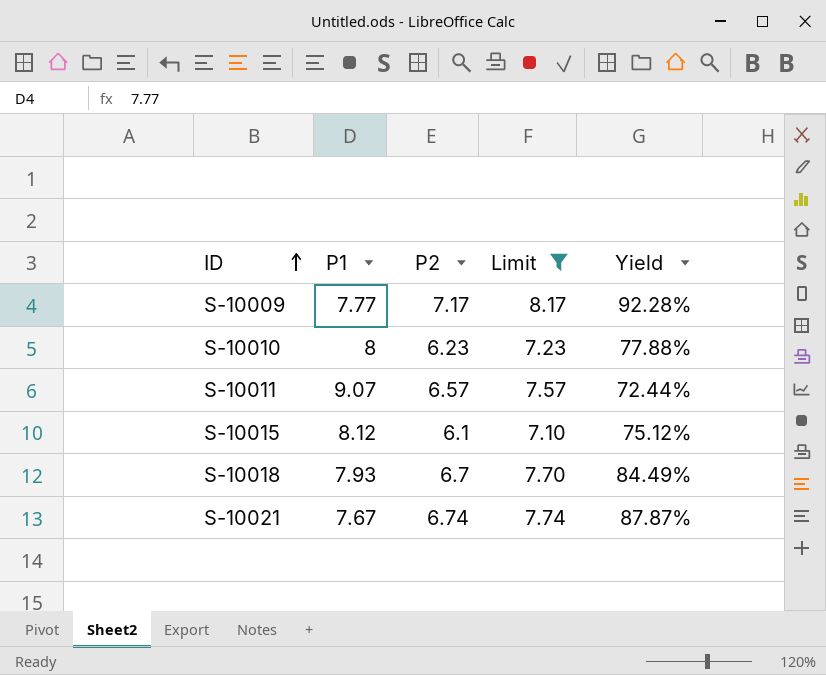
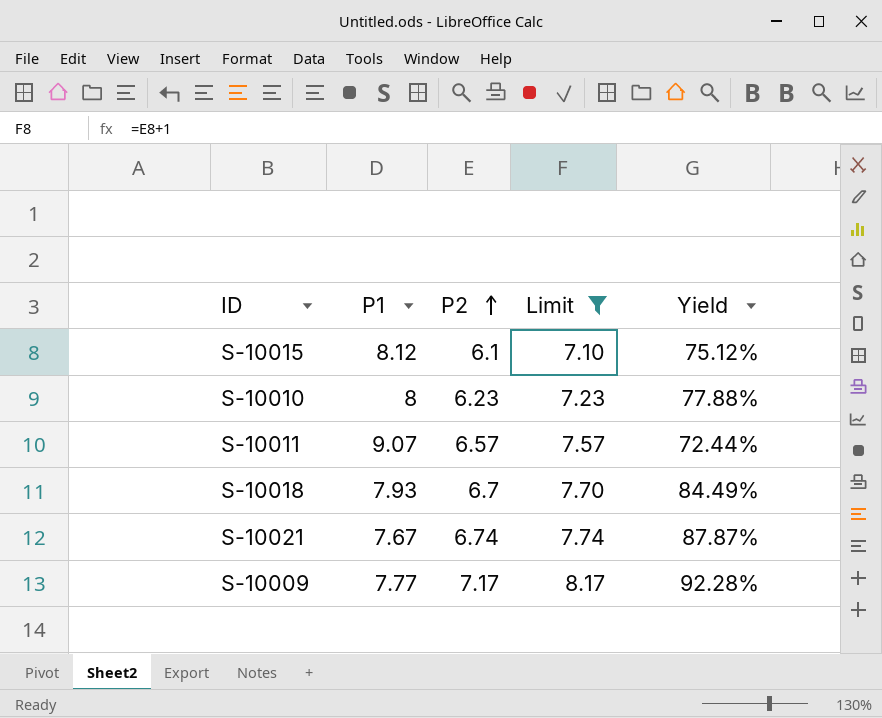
row order: ID ascending -> P2 ascending

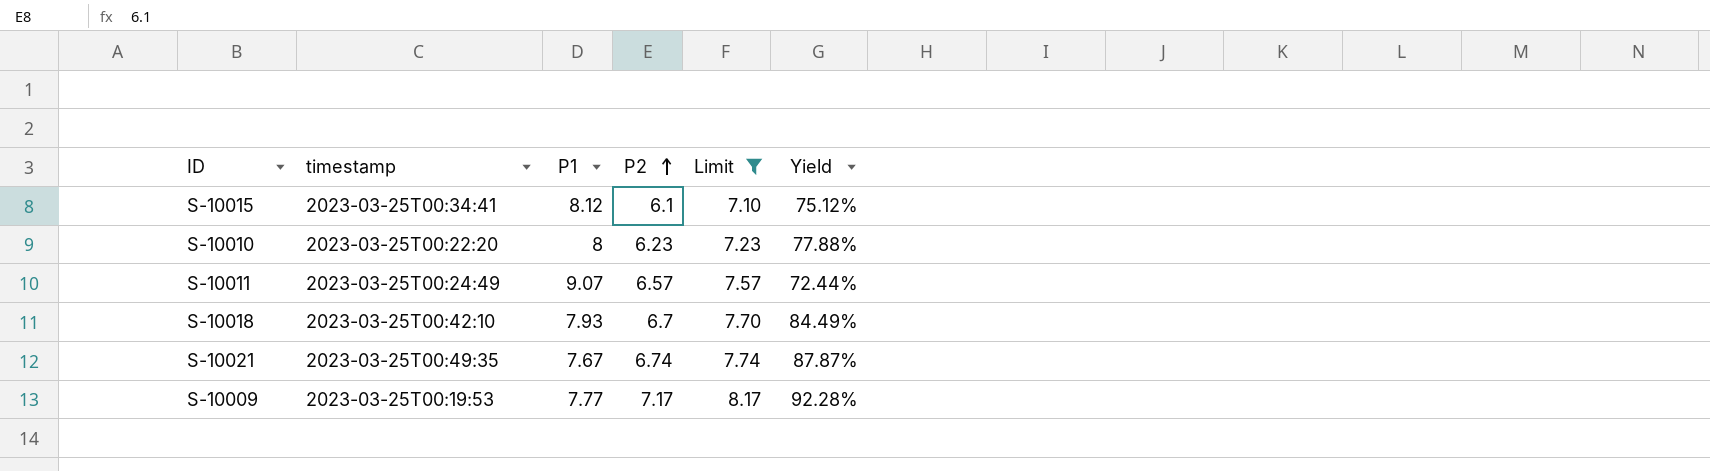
column timestamp | position: none -> 2

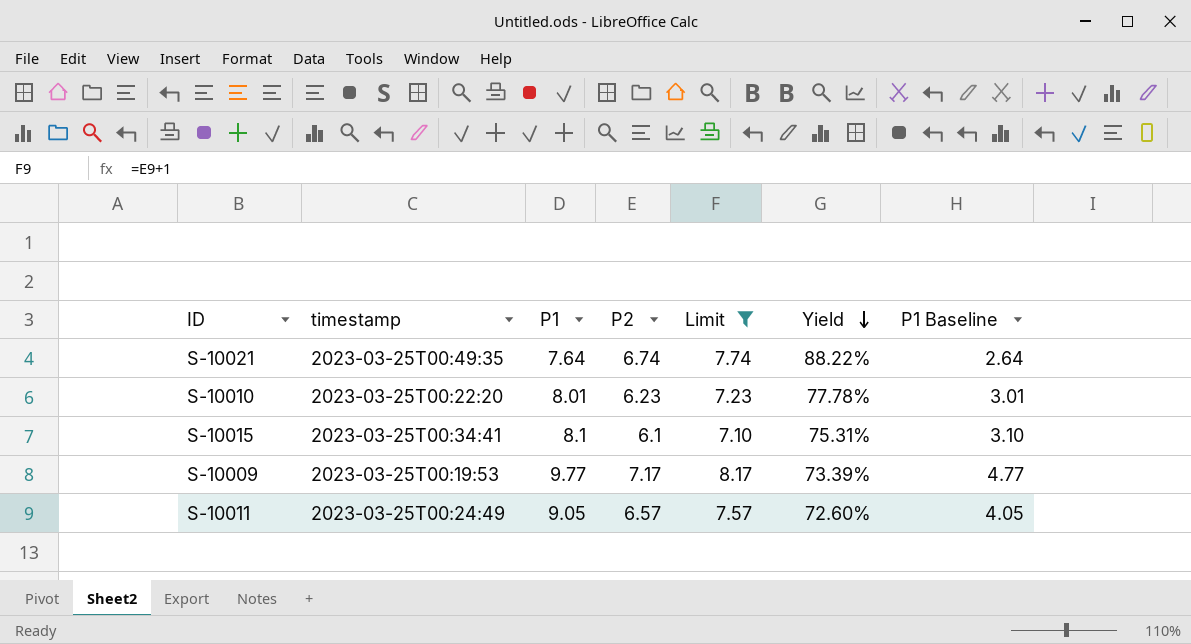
row order: P2 ascending -> Yield descending
column P1 Baseline | formula: none -> [P1] - 5
row S-10018: 2023-03-25T00:42:10 | 7.93 | 6.7 | 7.70 | 84.49% -> none
S-10021 | P1: 7.67 -> 7.64
S-10021 | Yield: 87.87% -> 88.22%
S-10010 | P1: 8 -> 8.01
S-10010 | Yield: 77.88% -> 77.78%
S-10015 | P1: 8.12 -> 8.1
S-10015 | Yield: 75.12% -> 75.31%
S-10009 | P1: 7.77 -> 9.77
S-10009 | Yield: 92.28% -> 73.39%
S-10011 | P1: 9.07 -> 9.05
S-10011 | Yield: 72.44% -> 72.60%

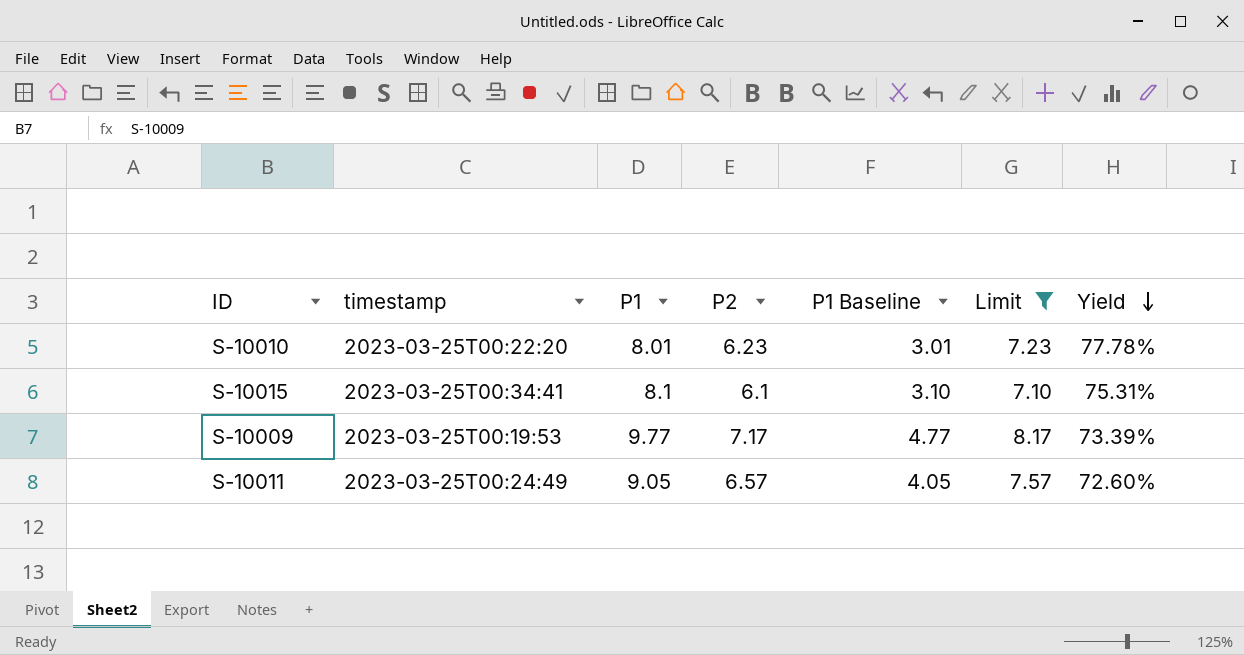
column P1 Baseline | position: 7 -> 5
row S-10021: 2023-03-25T00:49:35 | 7.64 | 6.74 | 7.74 | 88.22% | 2.64 -> none

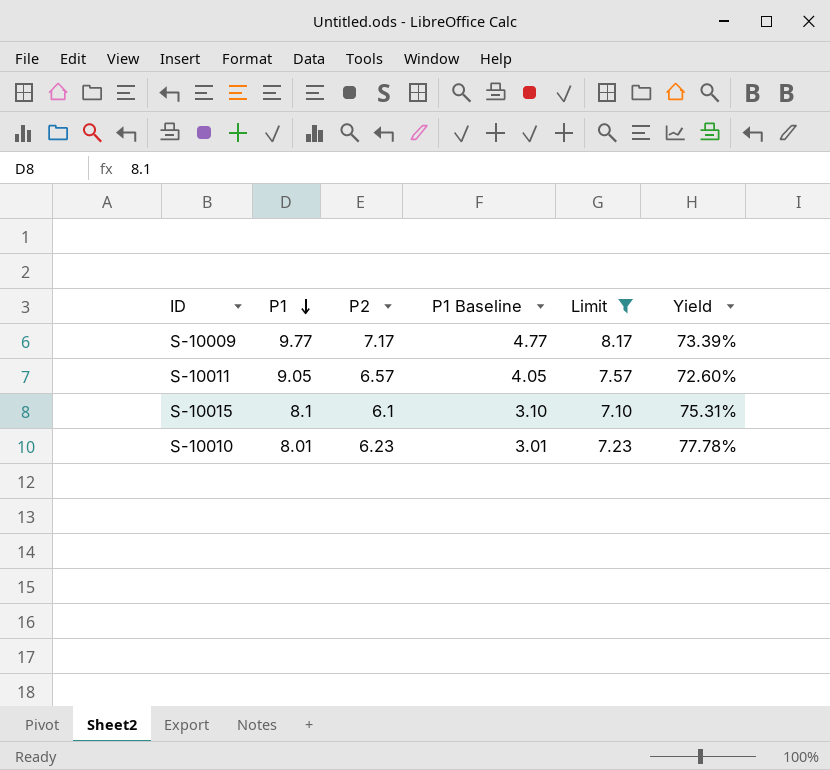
row order: Yield descending -> P1 descending
column timestamp | position: 2 -> none

